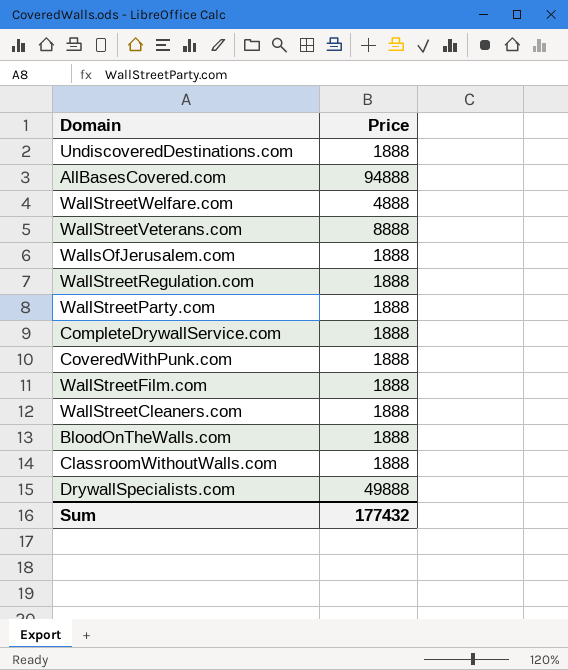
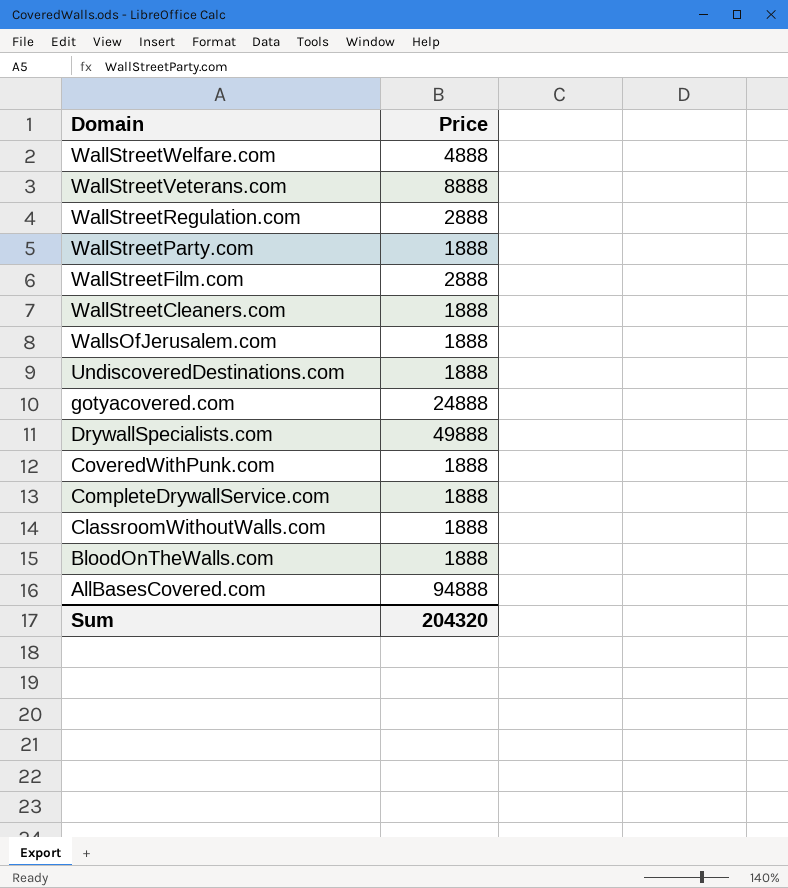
row order: none -> Domain descending
WallStreetRegulation.com | Price: 1888 -> 2888
WallStreetFilm.com | Price: 1888 -> 2888
row gotyacovered.com: none -> 24888
Sum | Price: 177432 -> 204320

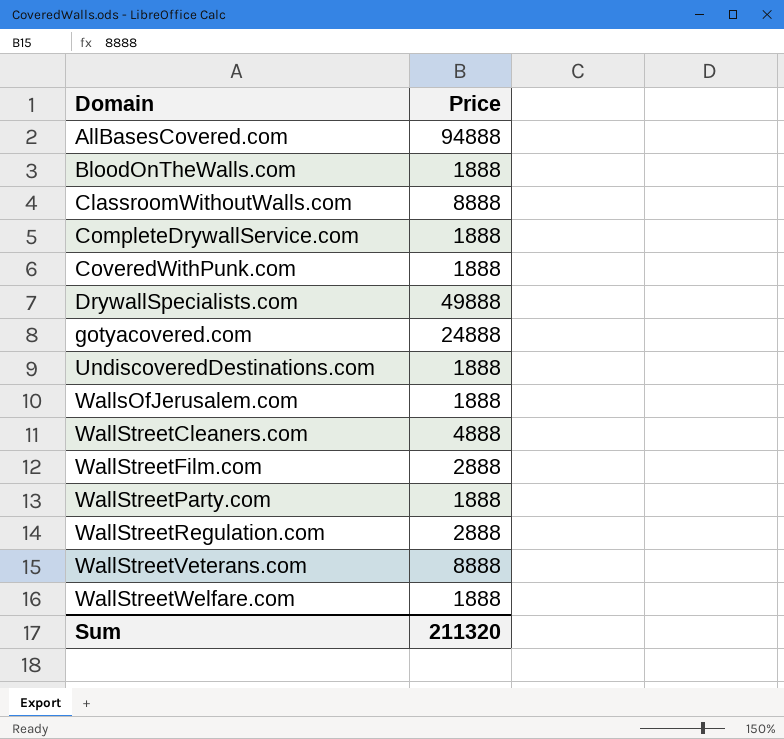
row order: Domain descending -> Domain ascending
ClassroomWithoutWalls.com | Price: 1888 -> 8888
WallStreetCleaners.com | Price: 1888 -> 4888
WallStreetWelfare.com | Price: 4888 -> 1888
Sum | Price: 204320 -> 211320

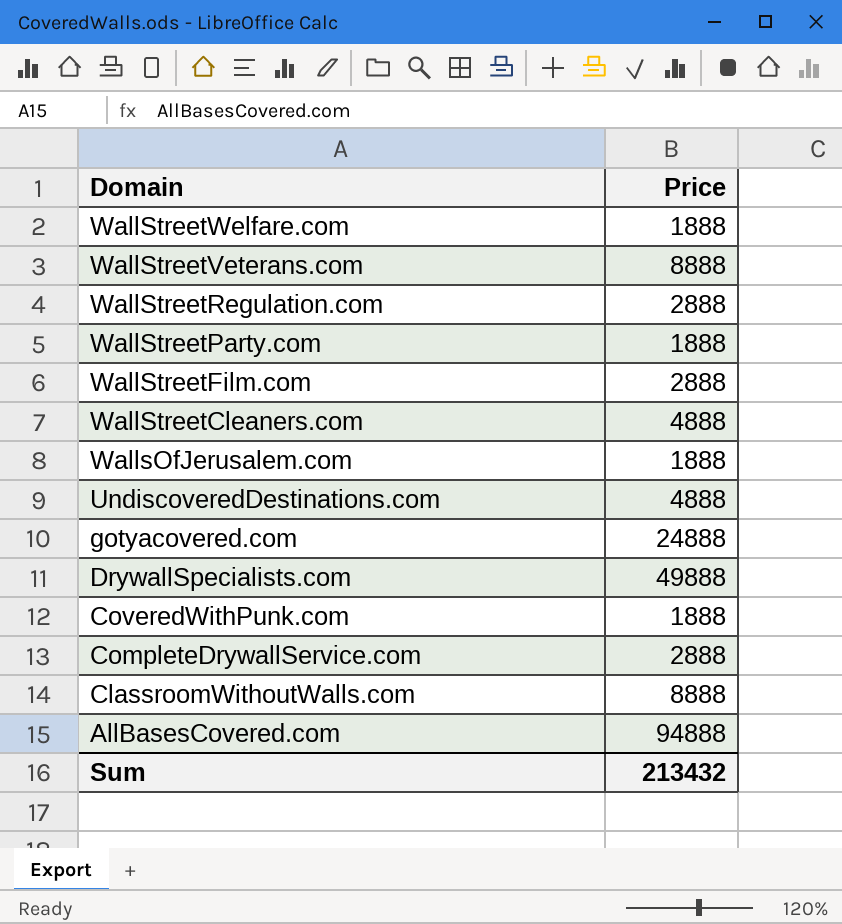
row order: Domain ascending -> Domain descending
row BloodOnTheWalls.com: 1888 -> none
UndiscoveredDestinations.com | Price: 1888 -> 4888
CompleteDrywallService.com | Price: 1888 -> 2888
Sum | Price: 211320 -> 213432

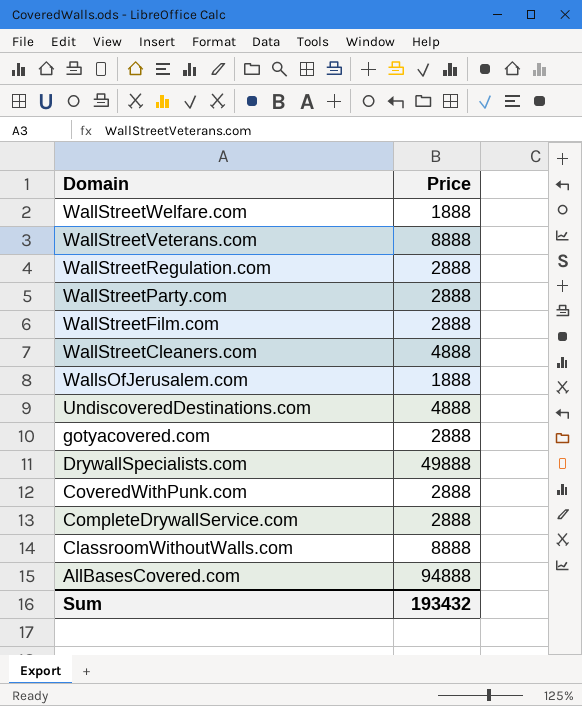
WallStreetParty.com | Price: 1888 -> 2888
gotyacovered.com | Price: 24888 -> 2888
CoveredWithPunk.com | Price: 1888 -> 2888
Sum | Price: 213432 -> 193432

